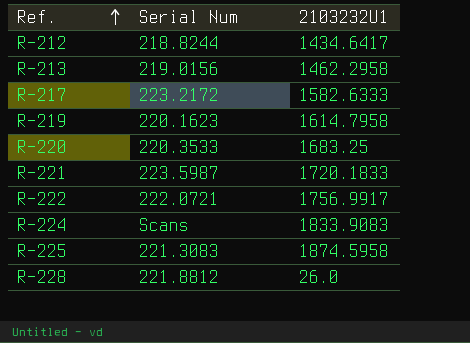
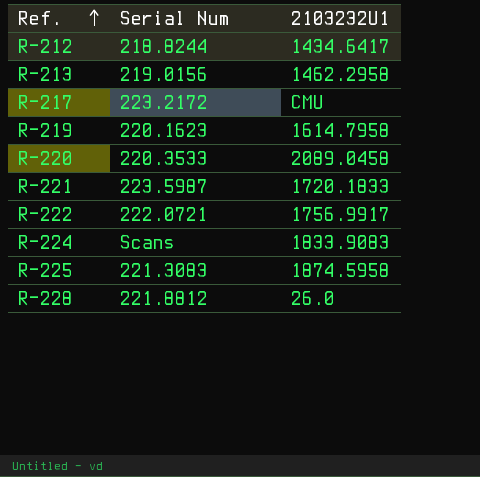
R-217 | 2103232U1: 1582.6333 -> CMU
R-220 | 2103232U1: 1683.25 -> 2089.0458

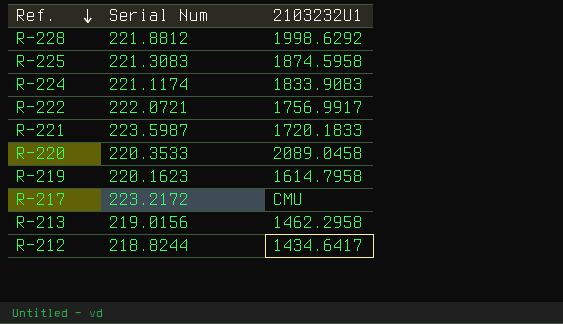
row order: Ref. ascending -> Ref. descending
R-228 | 2103232U1: 26.0 -> 1998.6292
R-224 | Serial Num: Scans -> 221.1174

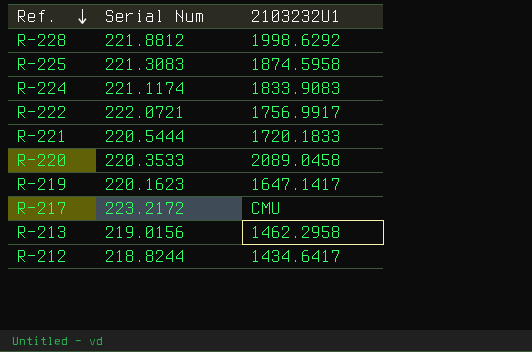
R-221 | Serial Num: 223.5987 -> 220.5444
R-219 | 2103232U1: 1614.7958 -> 1647.1417

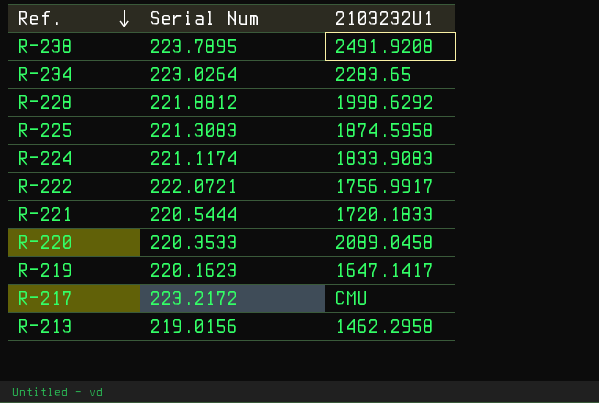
row R-212: 218.8244 | 1434.6417 -> none
row R-238: none -> 223.7895 | 2491.9208
row R-234: none -> 223.0264 | 2283.65

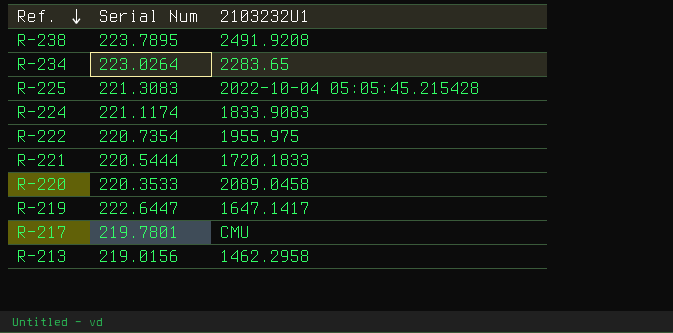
row R-228: 221.8812 | 1998.6292 -> none
R-225 | 2103232U1: 1874.5958 -> 2022-10-04 05:05:45.215428
R-222 | Serial Num: 222.0721 -> 220.7354
R-222 | 2103232U1: 1756.9917 -> 1955.975
R-219 | Serial Num: 220.1623 -> 222.6447
R-217 | Serial Num: 223.2172 -> 219.7801

